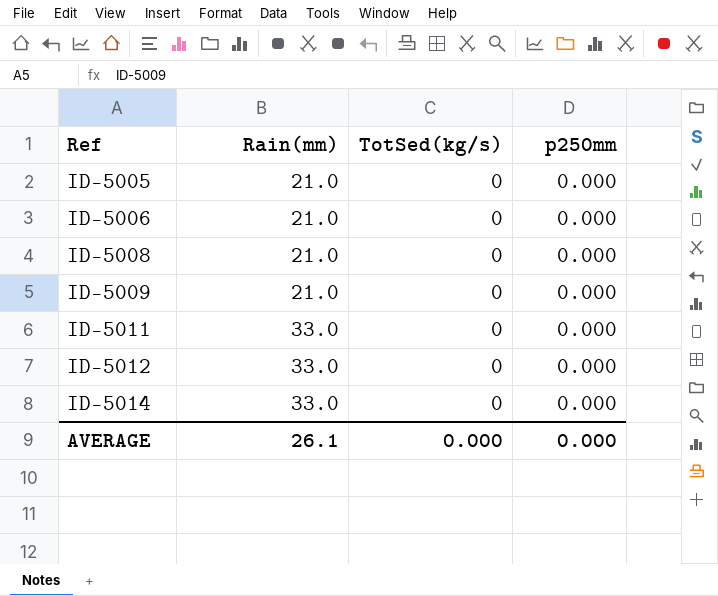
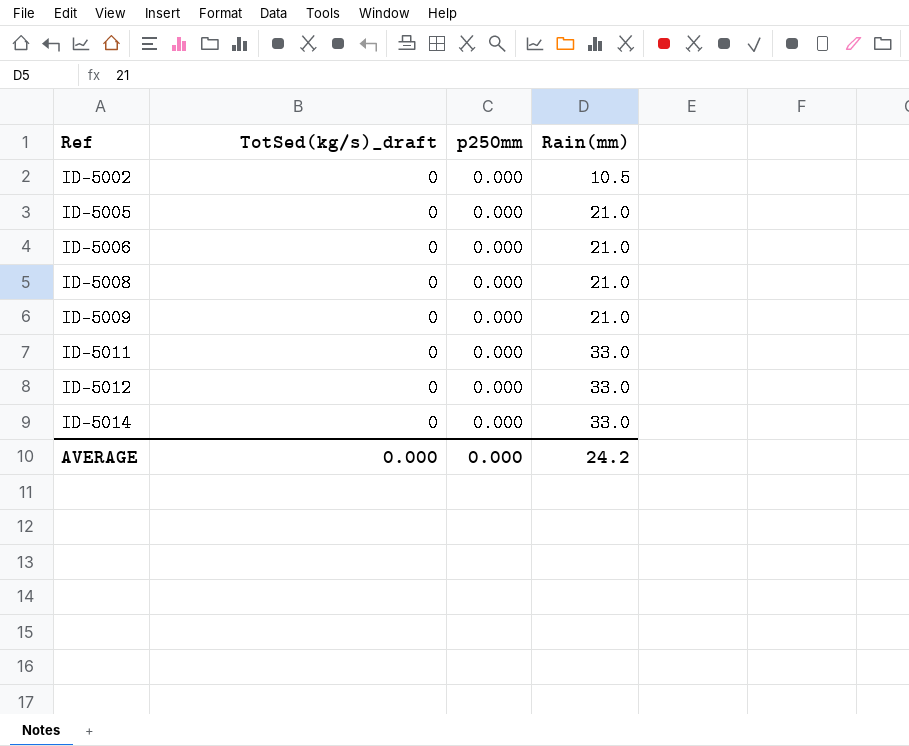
column name: TotSed(kg/s) -> TotSed(kg/s)_draft
column Rain(mm) | position: 2 -> 4
row ID-5002: none -> 0 | 0.000 | 10.5
AVERAGE | Rain(mm): 26.1 -> 24.2

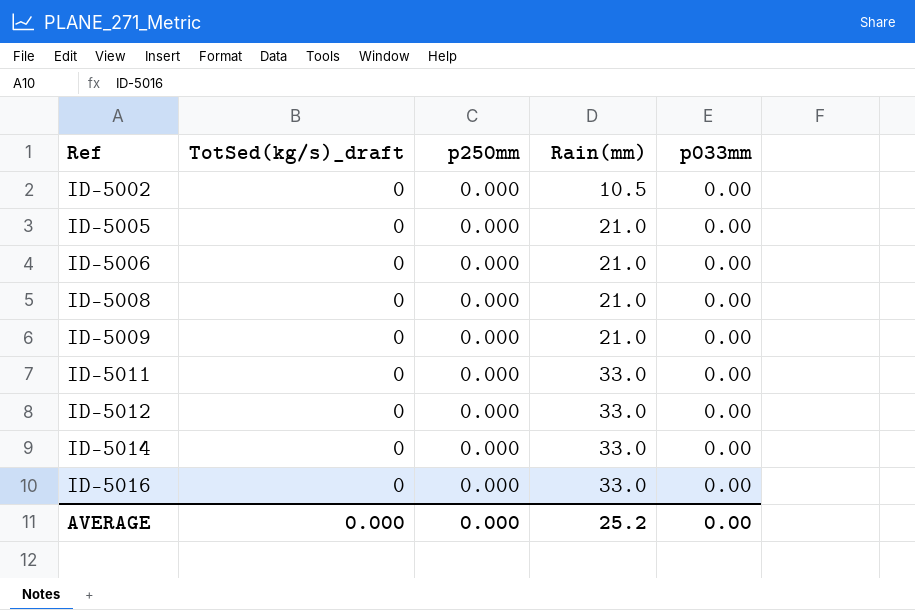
column p033mm | position: none -> 5
row ID-5016: none -> 0 | 0.000 | 33.0 | 0.00
AVERAGE | Rain(mm): 24.2 -> 25.2

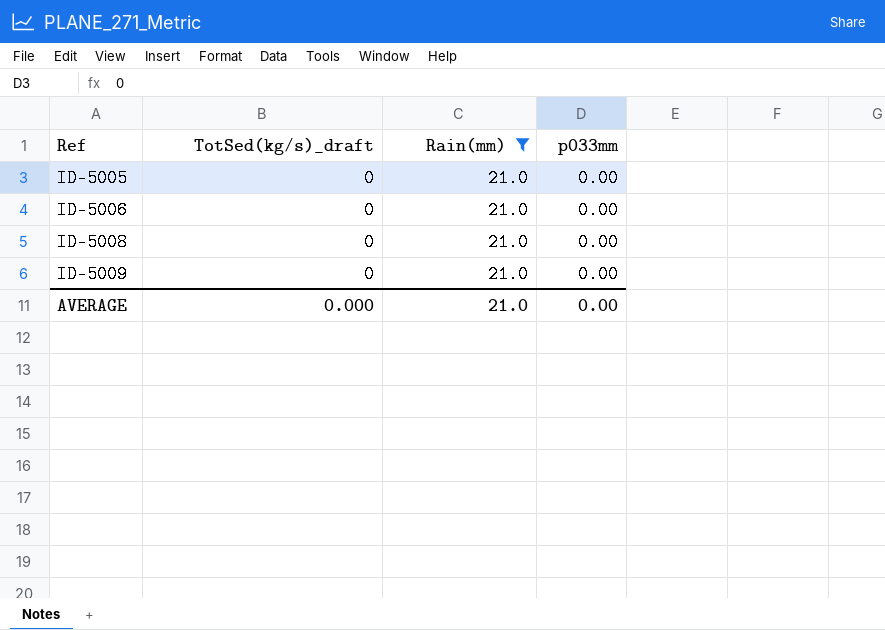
filter: none -> Rain(mm) = 21.0
column p250mm | position: 3 -> none
AVERAGE | Rain(mm): 25.2 -> 21.0

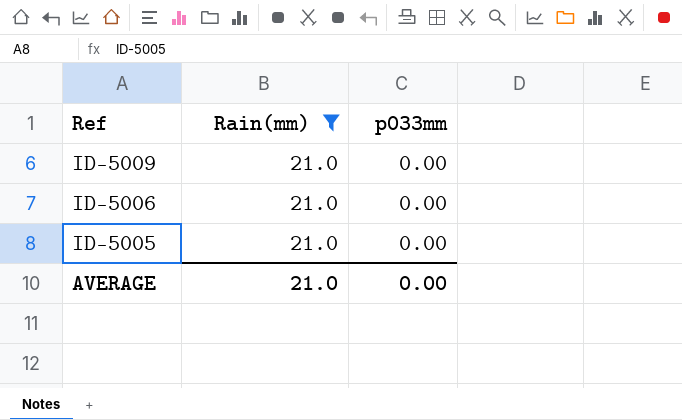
row order: Ref ascending -> Ref descending
column TotSed(kg/s)_draft | position: 2 -> none
row ID-5008: 0 | 21.0 | 0.00 -> none

